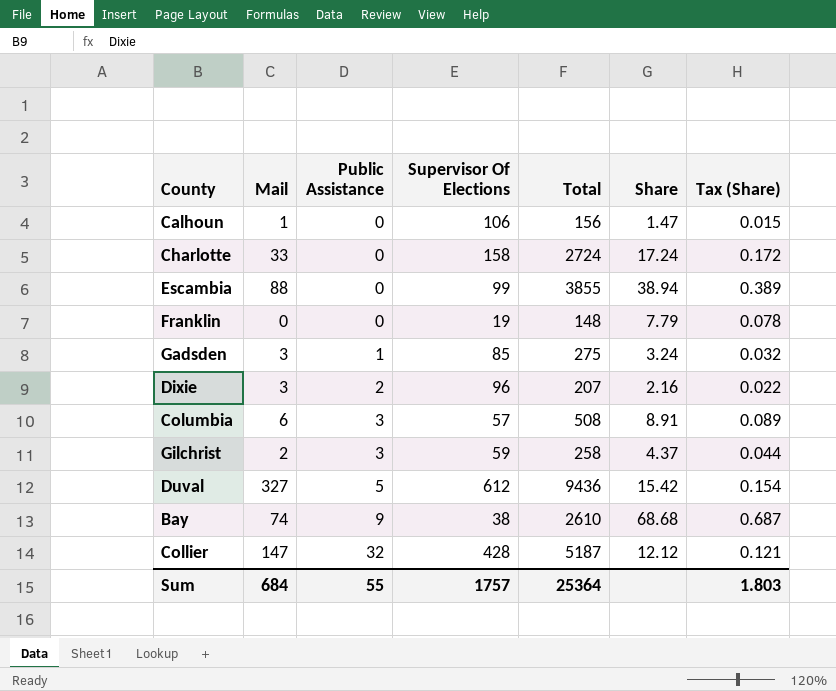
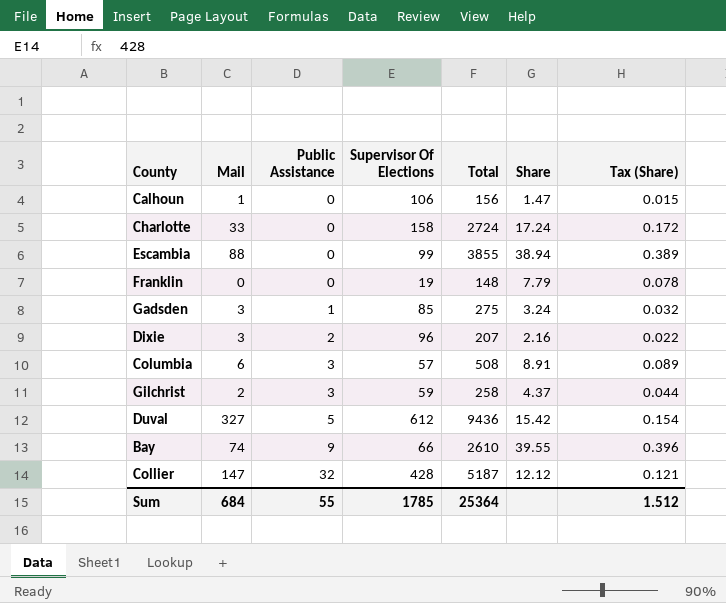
Bay | Supervisor Of Elections: 38 -> 66
Bay | Share: 68.68 -> 39.55
Bay | Tax (Share): 0.687 -> 0.396
Sum | Supervisor Of Elections: 1757 -> 1785
Sum | Tax (Share): 1.803 -> 1.512

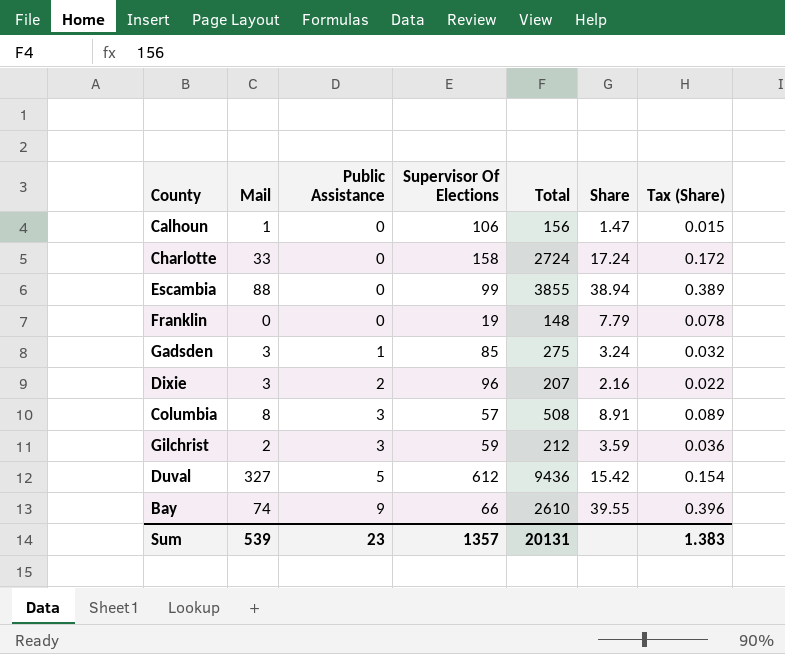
row Collier: 147 | 32 | 428 | 5187 | 12.12 | 0.121 -> none
Columbia | Mail: 6 -> 8
Gilchrist | Total: 258 -> 212
Gilchrist | Share: 4.37 -> 3.59
Gilchrist | Tax (Share): 0.044 -> 0.036
Sum | Mail: 684 -> 539
Sum | Public Assistance: 55 -> 23
Sum | Supervisor Of Elections: 1785 -> 1357
Sum | Total: 25364 -> 20131
Sum | Tax (Share): 1.512 -> 1.383

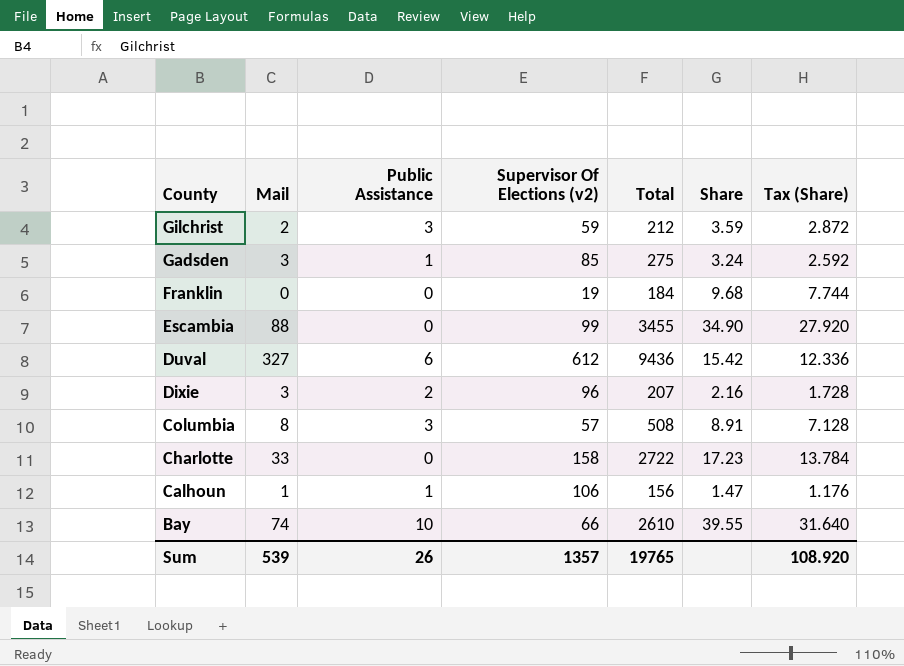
row order: Public Assistance ascending -> County descending
column name: Supervisor Of Elections -> Supervisor Of Elections (v2)
column Tax (Share) | formula: [Share] * 0.01 -> [Share] * 0.8
Franklin | Total: 148 -> 184
Franklin | Share: 7.79 -> 9.68
Escambia | Total: 3855 -> 3455
Escambia | Share: 38.94 -> 34.90
Duval | Public Assistance: 5 -> 6
Charlotte | Total: 2724 -> 2722
Charlotte | Share: 17.24 -> 17.23
Calhoun | Public Assistance: 0 -> 1
Bay | Public Assistance: 9 -> 10
Sum | Public Assistance: 23 -> 26
Sum | Total: 20131 -> 19765
Sum | Tax (Share): 1.383 -> 108.920

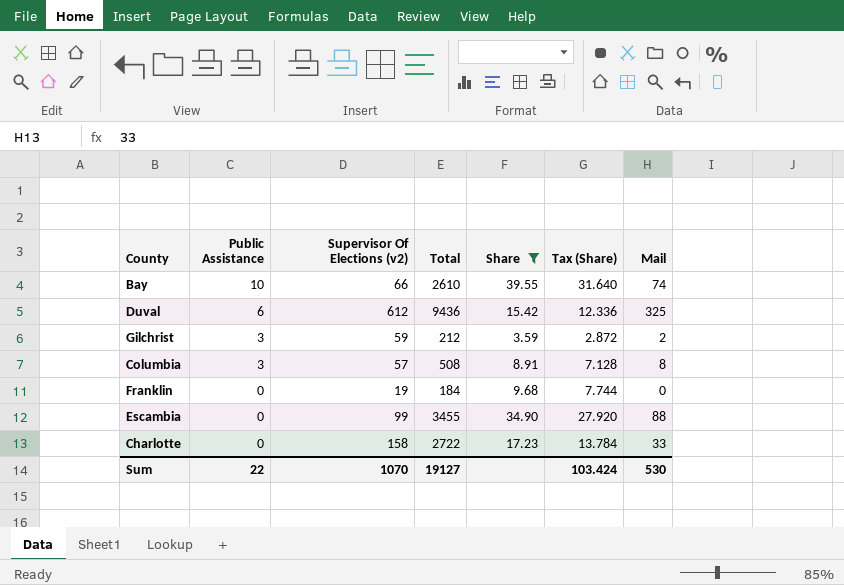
filter: none -> Share >= 3.59
row order: County descending -> Public Assistance descending
column Mail | position: 2 -> 7
Duval | Mail: 327 -> 325
Sum | Public Assistance: 26 -> 22
Sum | Supervisor Of Elections (v2): 1357 -> 1070
Sum | Total: 19765 -> 19127
Sum | Tax (Share): 108.920 -> 103.424
Sum | Mail: 539 -> 530

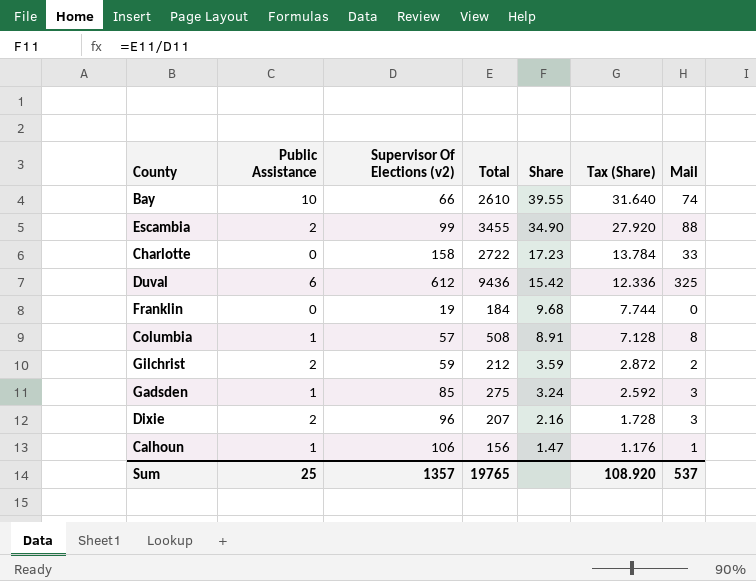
filter: Share >= 3.59 -> none
row order: Public Assistance descending -> Share descending
Escambia | Public Assistance: 0 -> 2
Columbia | Public Assistance: 3 -> 1
Gilchrist | Public Assistance: 3 -> 2
Sum | Public Assistance: 22 -> 25
Sum | Supervisor Of Elections (v2): 1070 -> 1357
Sum | Total: 19127 -> 19765
Sum | Tax (Share): 103.424 -> 108.920
Sum | Mail: 530 -> 537

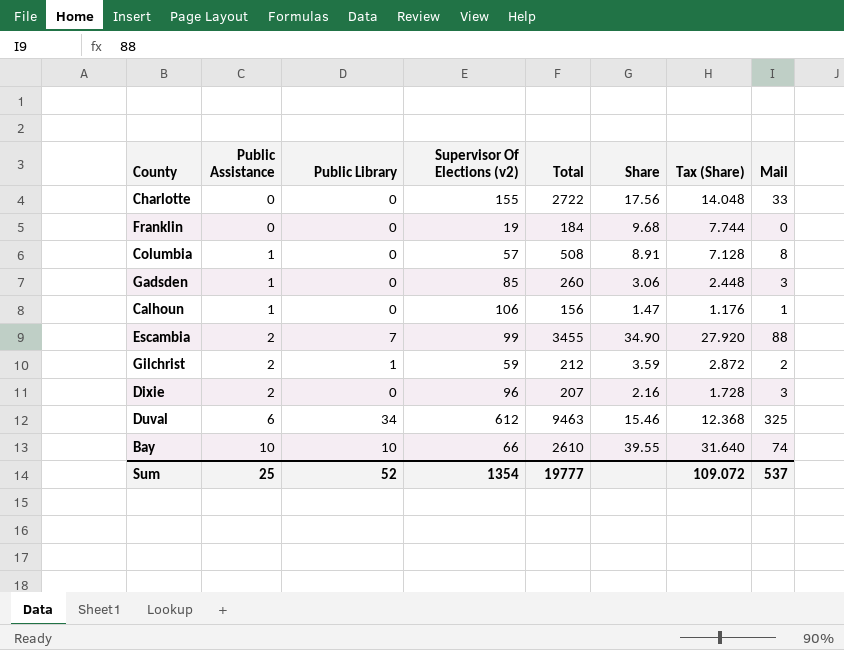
row order: Share descending -> Public Assistance ascending
column Public Library | position: none -> 3
Charlotte | Supervisor Of Elections (v2): 158 -> 155
Charlotte | Share: 17.23 -> 17.56
Charlotte | Tax (Share): 13.784 -> 14.048
Gadsden | Total: 275 -> 260
Gadsden | Share: 3.24 -> 3.06
Gadsden | Tax (Share): 2.592 -> 2.448
Duval | Total: 9436 -> 9463
Duval | Share: 15.42 -> 15.46
Duval | Tax (Share): 12.336 -> 12.368
Sum | Supervisor Of Elections (v2): 1357 -> 1354
Sum | Total: 19765 -> 19777
Sum | Tax (Share): 108.920 -> 109.072

